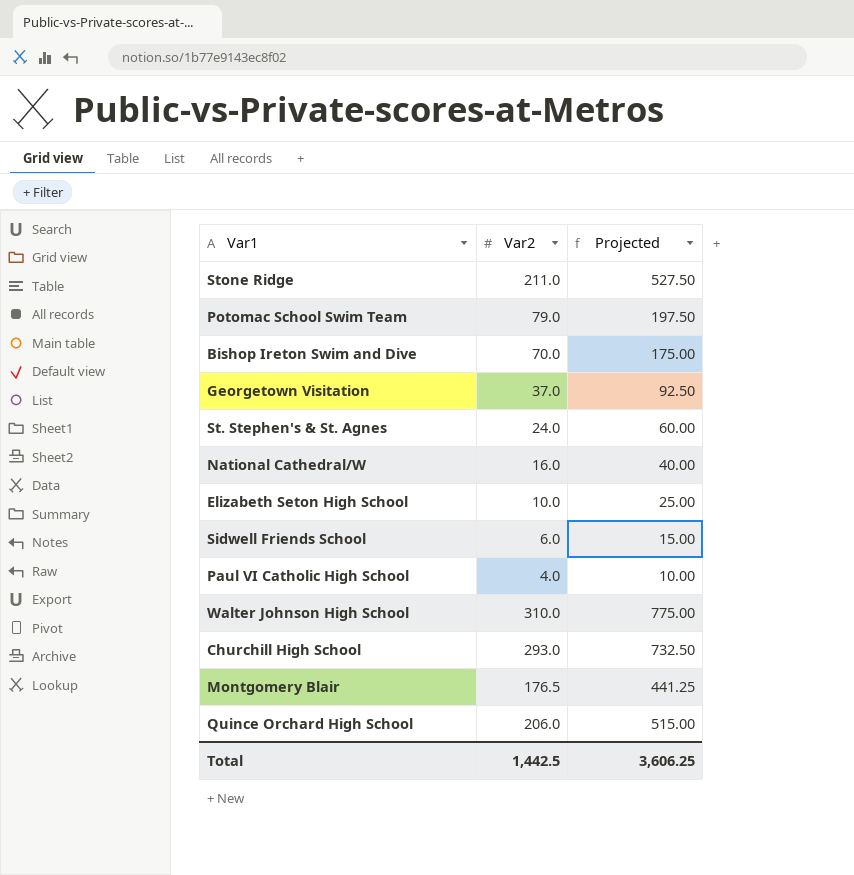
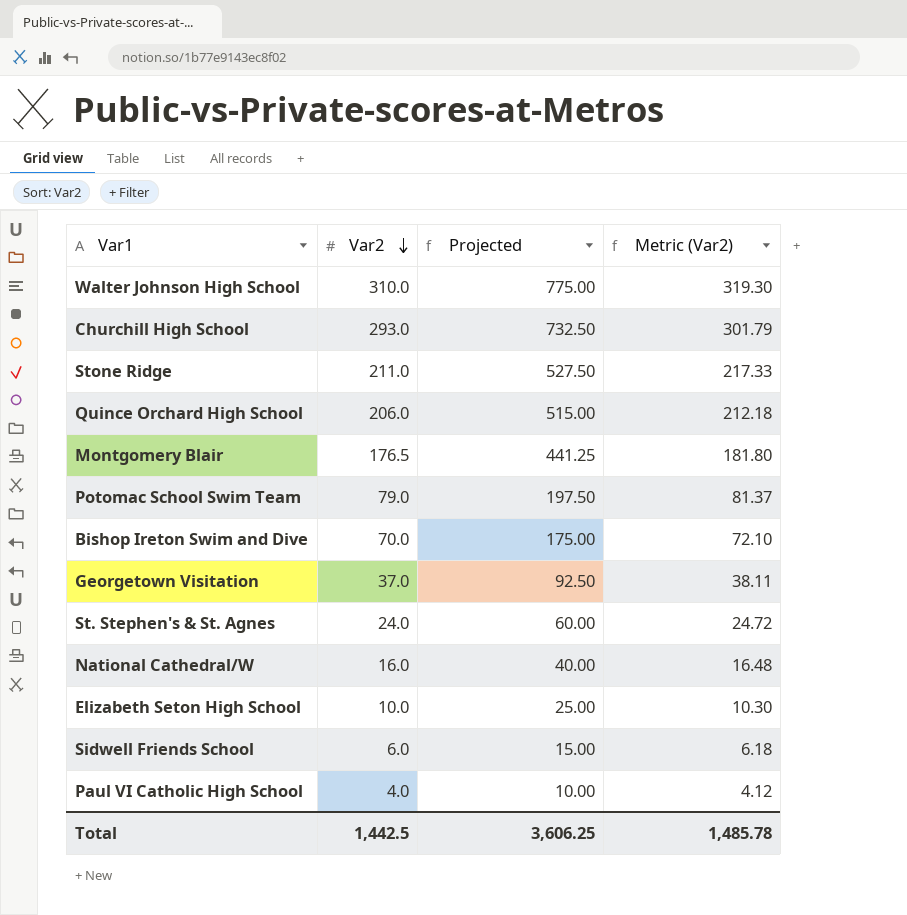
row order: none -> Var2 descending
column Metric (Var2) | formula: none -> [Var2] * 1.03

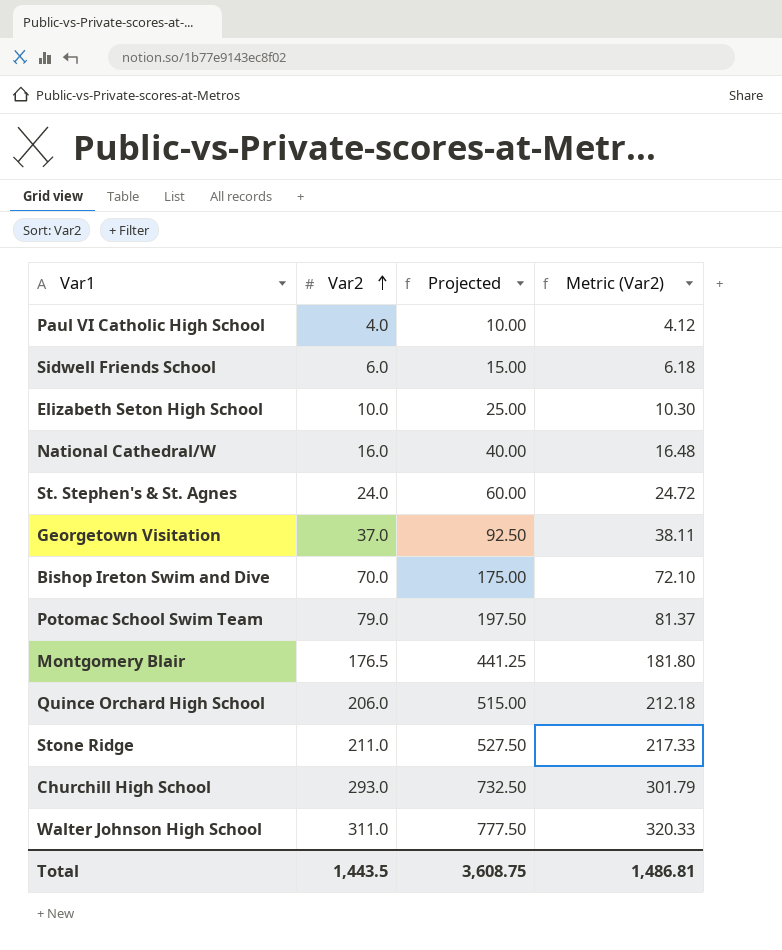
row order: Var2 descending -> Var2 ascending
Walter Johnson High School | Var2: 310.0 -> 311.0
Walter Johnson High School | Projected: 775.00 -> 777.50
Walter Johnson High School | Metric (Var2): 319.30 -> 320.33
Total | Var2: 1,442.5 -> 1,443.5
Total | Projected: 3,606.25 -> 3,608.75
Total | Metric (Var2): 1,485.78 -> 1,486.81

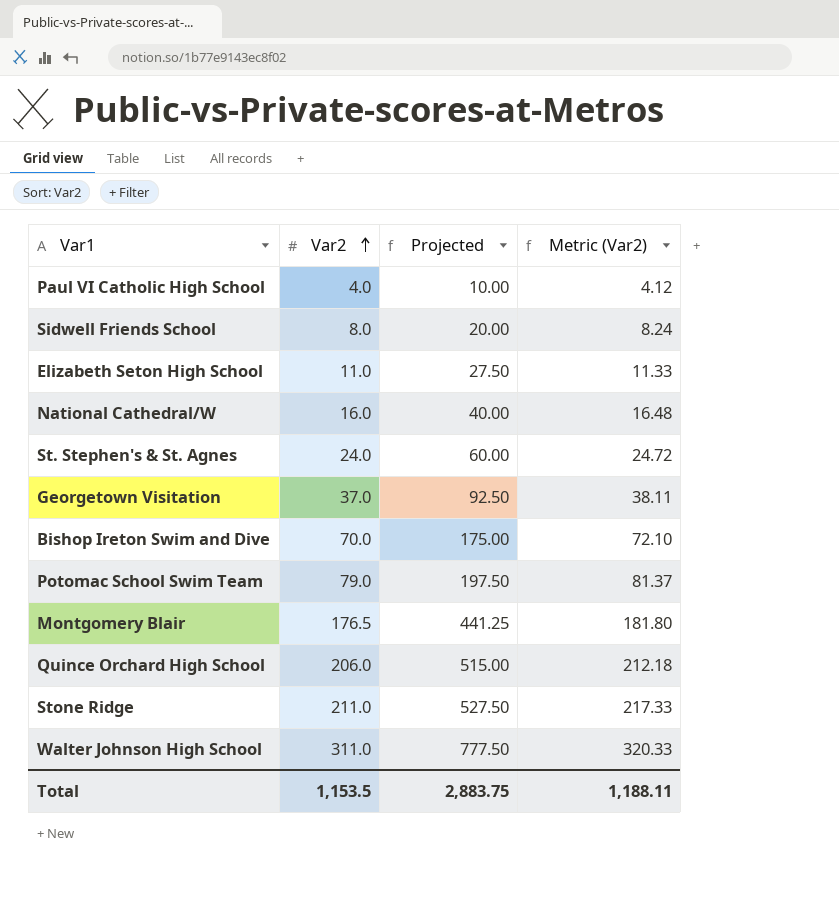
row Churchill High School: 293.0 | 732.50 | 301.79 -> none
Sidwell Friends School | Var2: 6.0 -> 8.0
Sidwell Friends School | Projected: 15.00 -> 20.00
Sidwell Friends School | Metric (Var2): 6.18 -> 8.24
Elizabeth Seton High School | Var2: 10.0 -> 11.0
Elizabeth Seton High School | Projected: 25.00 -> 27.50
Elizabeth Seton High School | Metric (Var2): 10.30 -> 11.33
Total | Var2: 1,443.5 -> 1,153.5
Total | Projected: 3,608.75 -> 2,883.75
Total | Metric (Var2): 1,486.81 -> 1,188.11

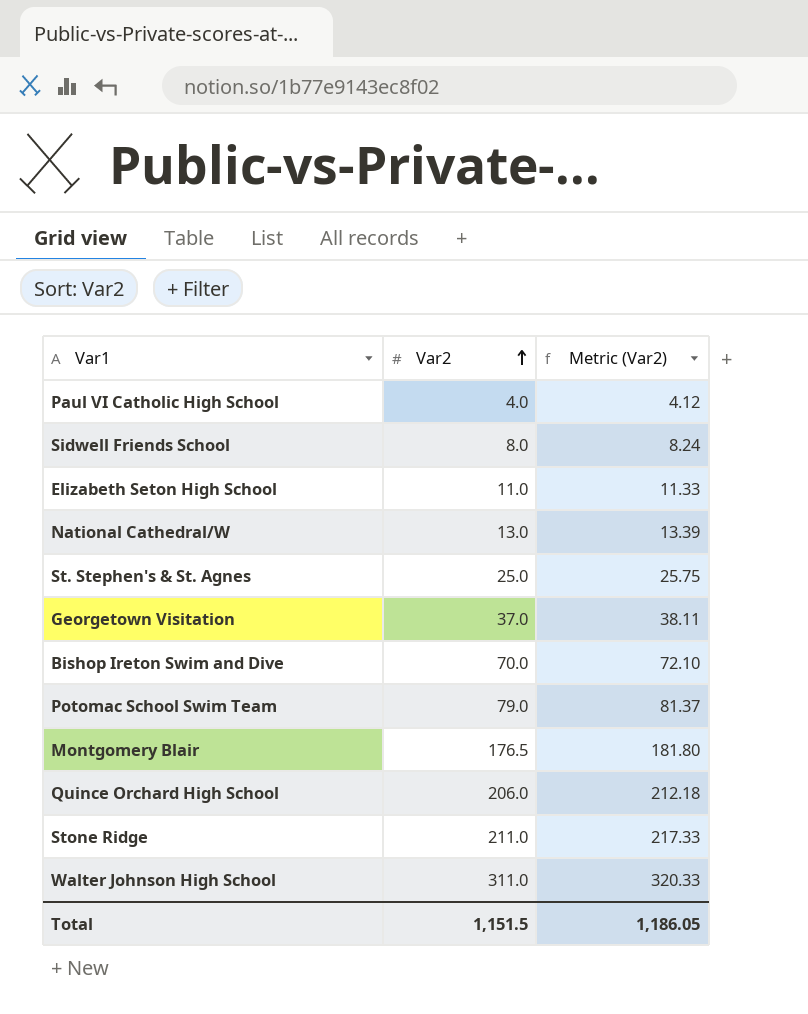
column Projected | formula: [Var2] * 2.5 -> none
National Cathedral/W | Var2: 16.0 -> 13.0
National Cathedral/W | Metric (Var2): 16.48 -> 13.39
St. Stephen's & St. Agnes | Var2: 24.0 -> 25.0
St. Stephen's & St. Agnes | Metric (Var2): 24.72 -> 25.75
Total | Var2: 1,153.5 -> 1,151.5
Total | Metric (Var2): 1,188.11 -> 1,186.05

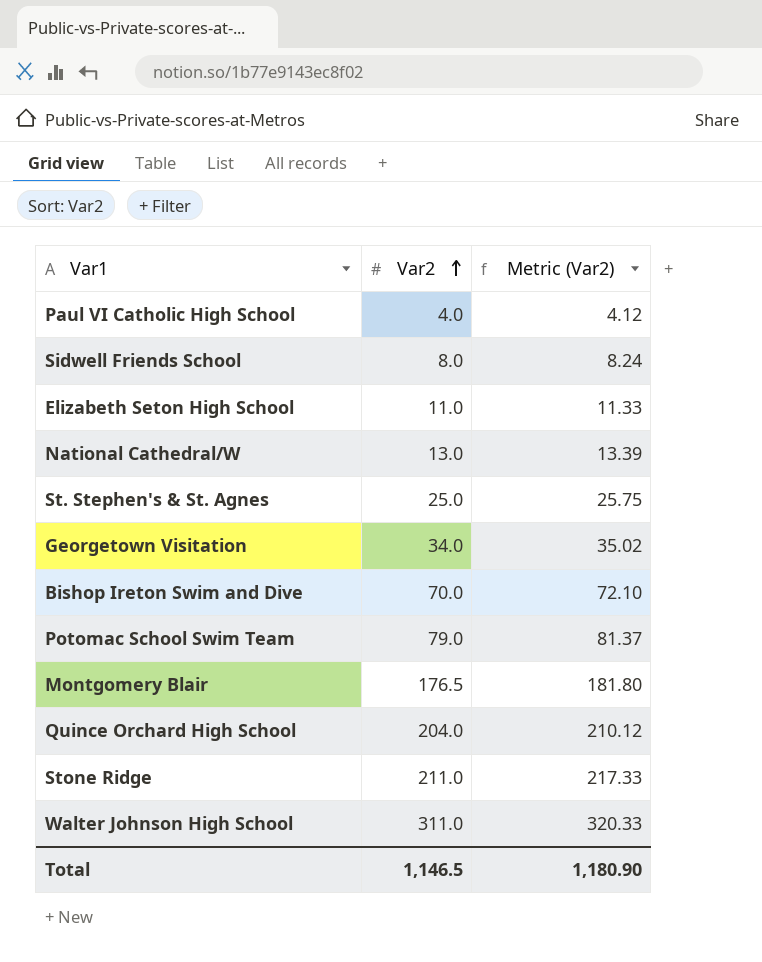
Georgetown Visitation | Var2: 37.0 -> 34.0
Georgetown Visitation | Metric (Var2): 38.11 -> 35.02
Quince Orchard High School | Var2: 206.0 -> 204.0
Quince Orchard High School | Metric (Var2): 212.18 -> 210.12
Total | Var2: 1,151.5 -> 1,146.5
Total | Metric (Var2): 1,186.05 -> 1,180.90

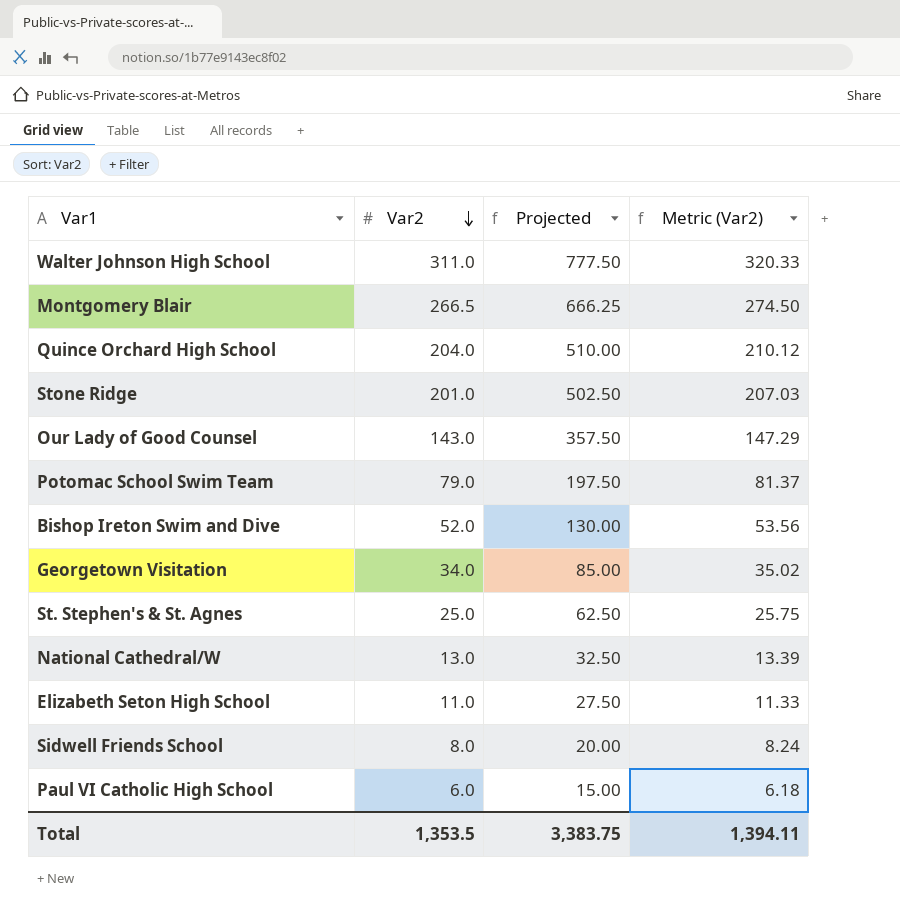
row order: Var2 ascending -> Var2 descending
column Projected | formula: none -> [Var2] * 2.5
Montgomery Blair | Var2: 176.5 -> 266.5
Montgomery Blair | Metric (Var2): 181.80 -> 274.50
Stone Ridge | Var2: 211.0 -> 201.0
Stone Ridge | Metric (Var2): 217.33 -> 207.03
row Our Lady of Good Counsel: none -> 143.0 | 357.50 | 147.29
Bishop Ireton Swim and Dive | Var2: 70.0 -> 52.0
Bishop Ireton Swim and Dive | Metric (Var2): 72.10 -> 53.56
Paul VI Catholic High School | Var2: 4.0 -> 6.0
Paul VI Catholic High School | Metric (Var2): 4.12 -> 6.18
Total | Var2: 1,146.5 -> 1,353.5
Total | Metric (Var2): 1,180.90 -> 1,394.11

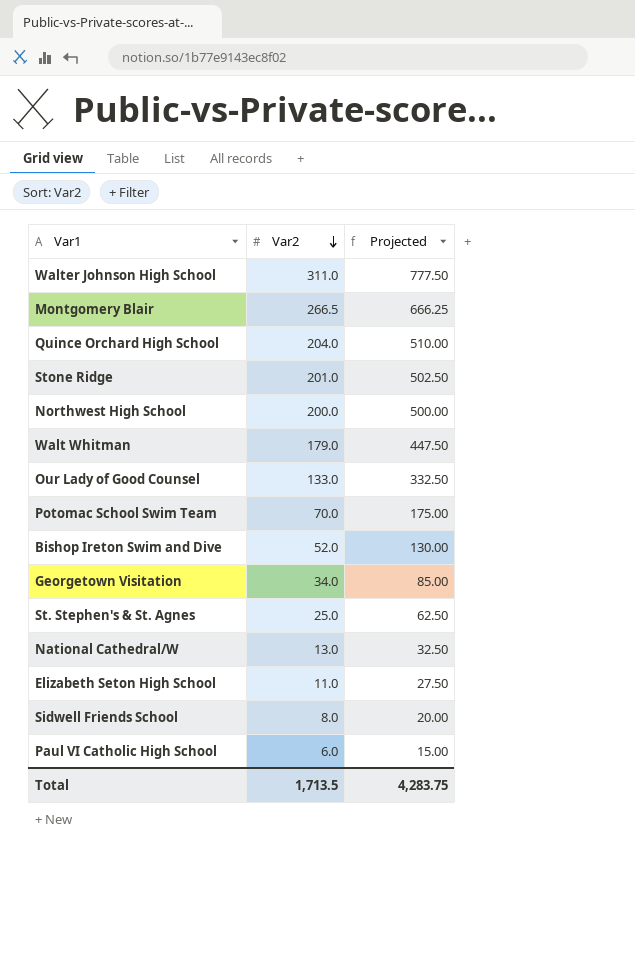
column Metric (Var2) | formula: [Var2] * 1.03 -> none
row Northwest High School: none -> 200.0 | 500.00
row Walt Whitman: none -> 179.0 | 447.50
Our Lady of Good Counsel | Var2: 143.0 -> 133.0
Our Lady of Good Counsel | Projected: 357.50 -> 332.50
Potomac School Swim Team | Var2: 79.0 -> 70.0
Potomac School Swim Team | Projected: 197.50 -> 175.00
Total | Var2: 1,353.5 -> 1,713.5
Total | Projected: 3,383.75 -> 4,283.75

